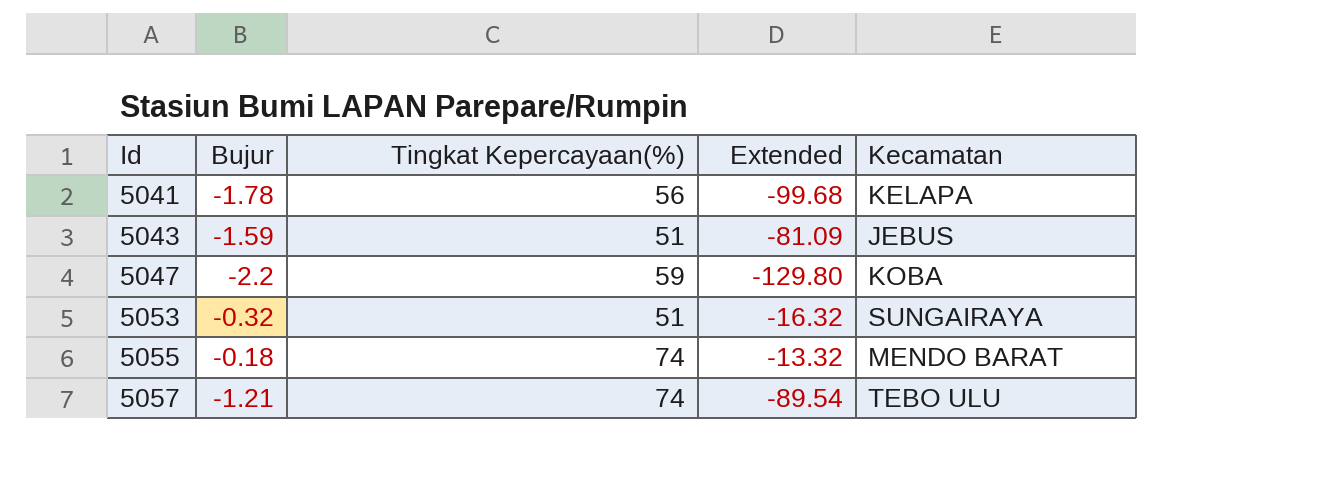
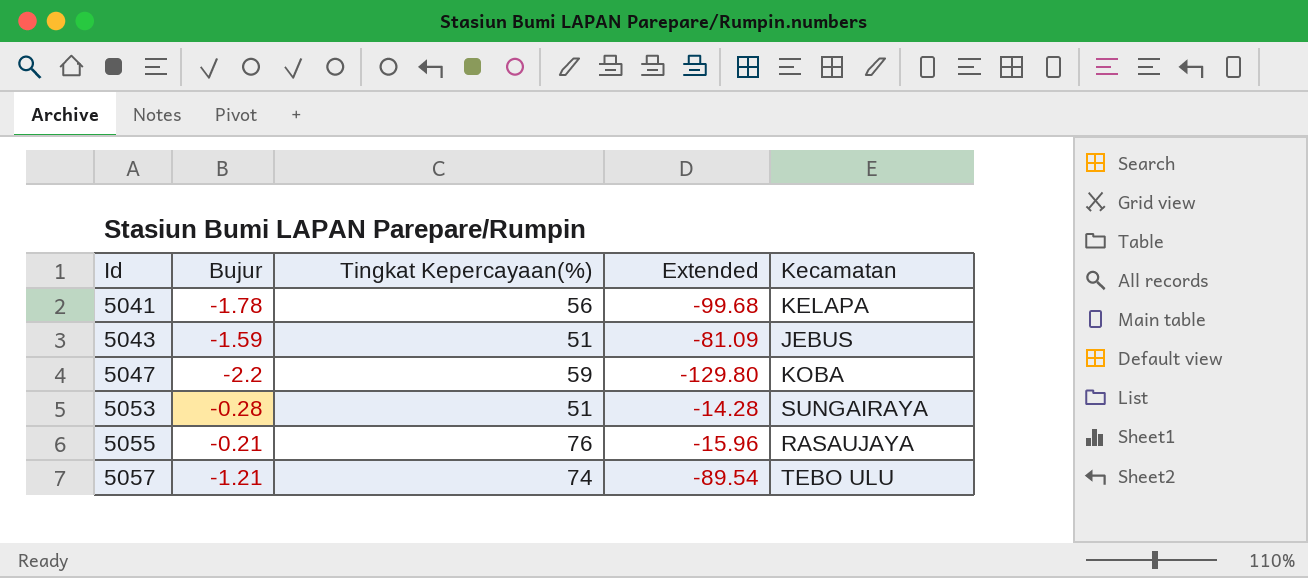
5053 | Bujur: -0.32 -> -0.28
5053 | Extended: -16.32 -> -14.28
5055 | Bujur: -0.18 -> -0.21
5055 | Tingkat Kepercayaan(%): 74 -> 76
5055 | Extended: -13.32 -> -15.96
5055 | Kecamatan: MENDO BARAT -> RASAUJAYA

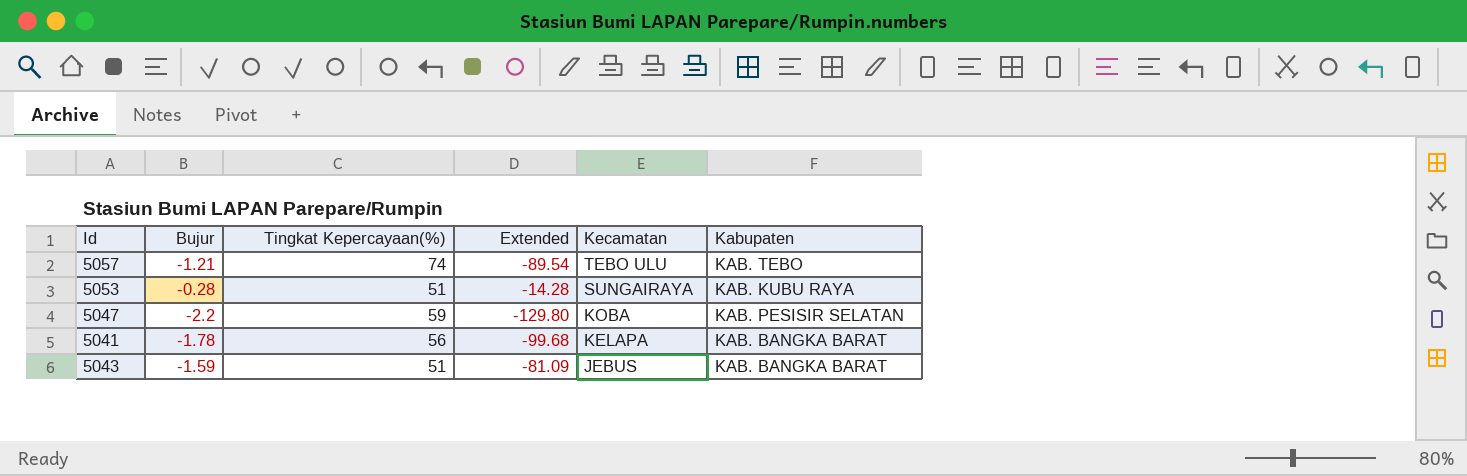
row order: Id ascending -> Kecamatan descending
column Kabupaten | position: none -> 6
row 5055: -0.21 | 76 | -15.96 | RASAUJAYA -> none

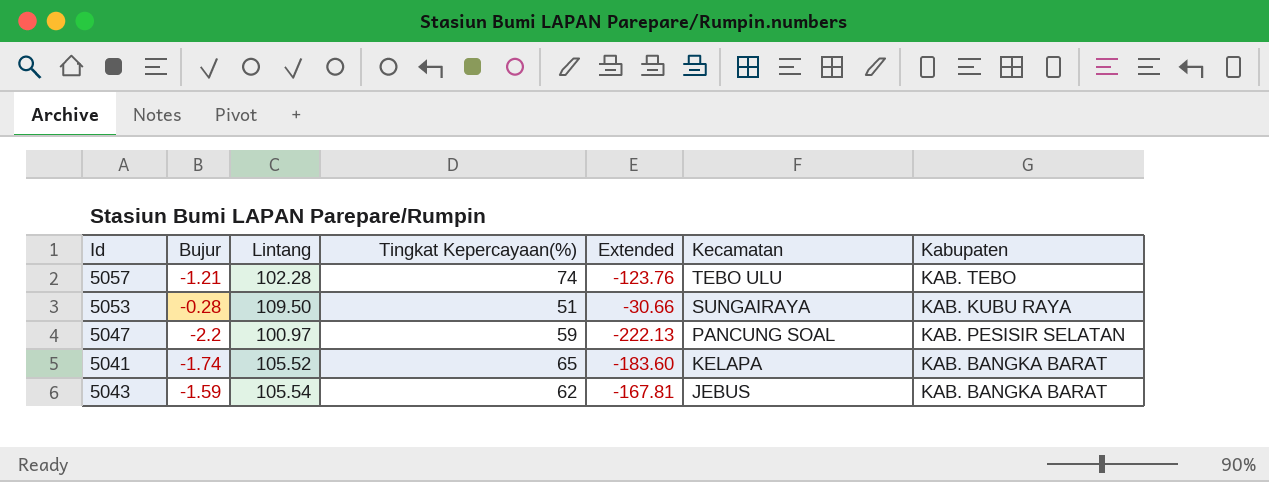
column Lintang | position: none -> 3
column Extended | formula: [Bujur] * [Tingkat Kepercayaan(%)] -> [Bujur] * [Lintang]
5047 | Kecamatan: KOBA -> PANCUNG SOAL
5041 | Bujur: -1.78 -> -1.74
5041 | Tingkat Kepercayaan(%): 56 -> 65
5043 | Tingkat Kepercayaan(%): 51 -> 62

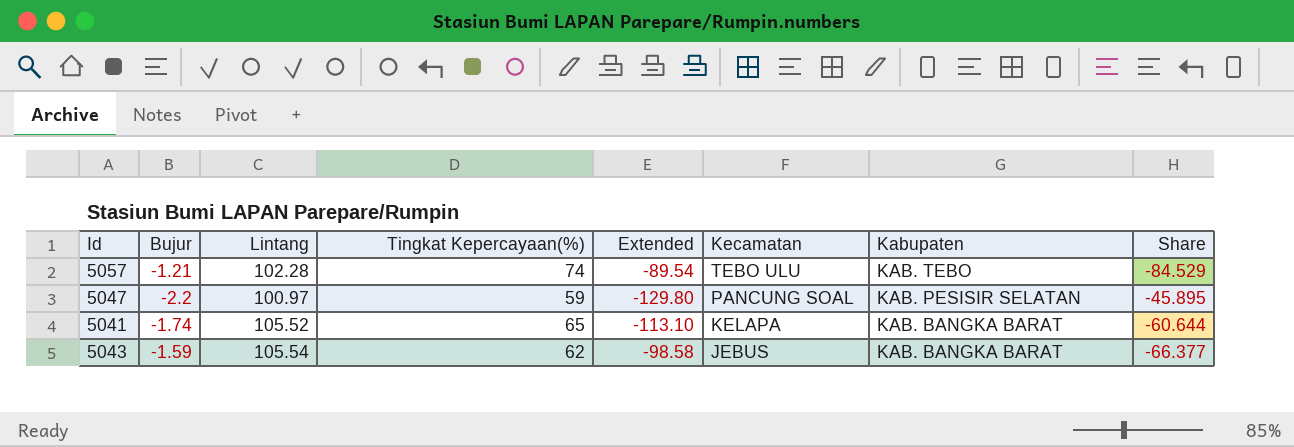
column Extended | formula: [Bujur] * [Lintang] -> [Bujur] * [Tingkat Kepercayaan(%)]
column Share | formula: none -> [Lintang] / [Bujur]
row 5053: -0.28 | 109.50 | 51 | -30.66 | SUNGAIRAYA | KAB. KUBU RAYA -> none

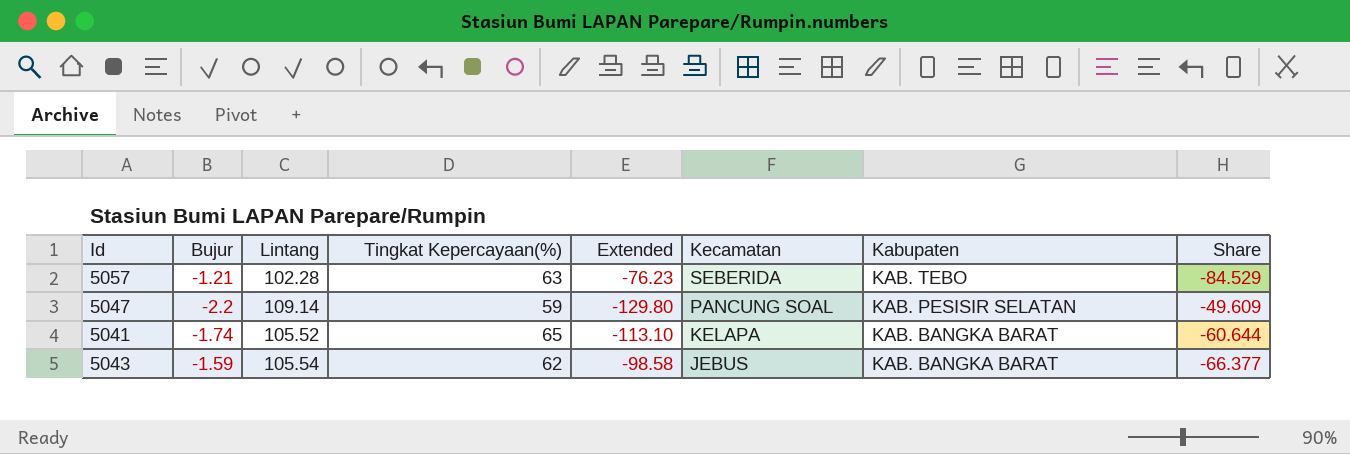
5057 | Tingkat Kepercayaan(%): 74 -> 63
5057 | Extended: -89.54 -> -76.23
5057 | Kecamatan: TEBO ULU -> SEBERIDA
5047 | Lintang: 100.97 -> 109.14
5047 | Share: -45.895 -> -49.609

